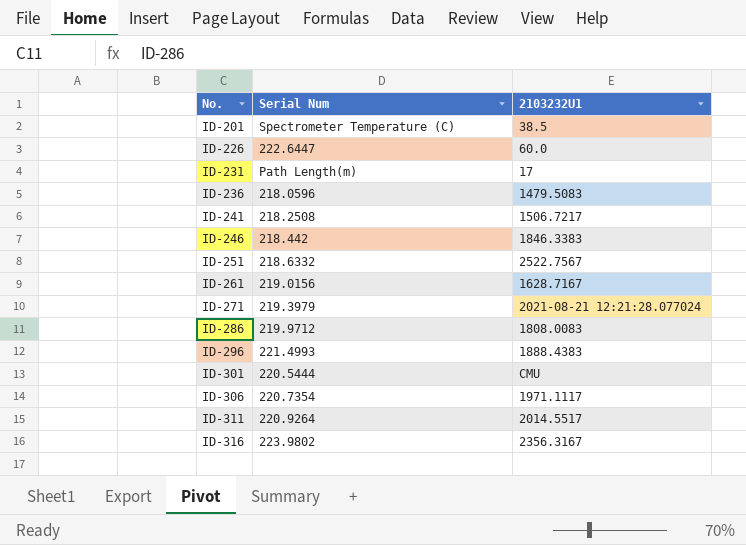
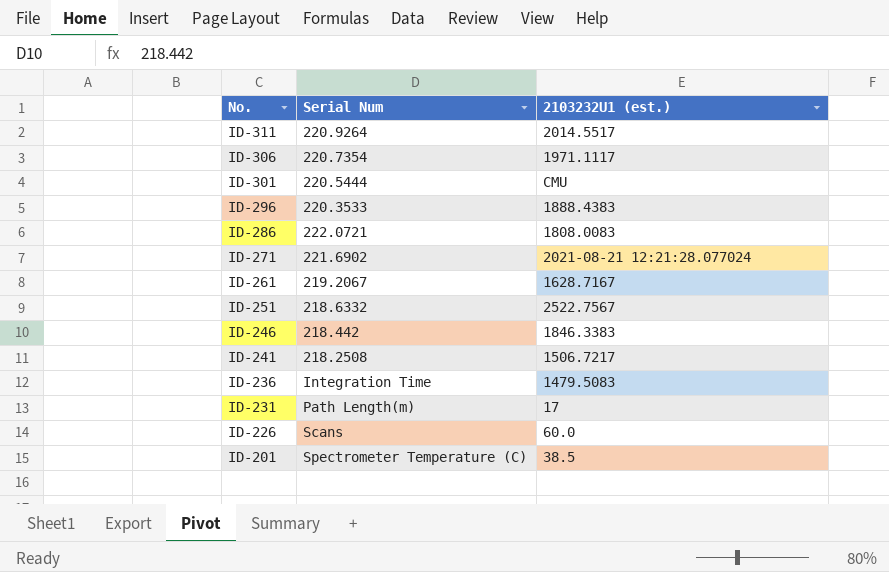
row order: No. ascending -> No. descending
column name: 2103232U1 -> 2103232U1 (est.)
row ID-316: 223.9802 | 2356.3167 -> none
ID-296 | Serial Num: 221.4993 -> 220.3533
ID-286 | Serial Num: 219.9712 -> 222.0721
ID-271 | Serial Num: 219.3979 -> 221.6902
ID-261 | Serial Num: 219.0156 -> 219.2067
ID-236 | Serial Num: 218.0596 -> Integration Time
ID-226 | Serial Num: 222.6447 -> Scans

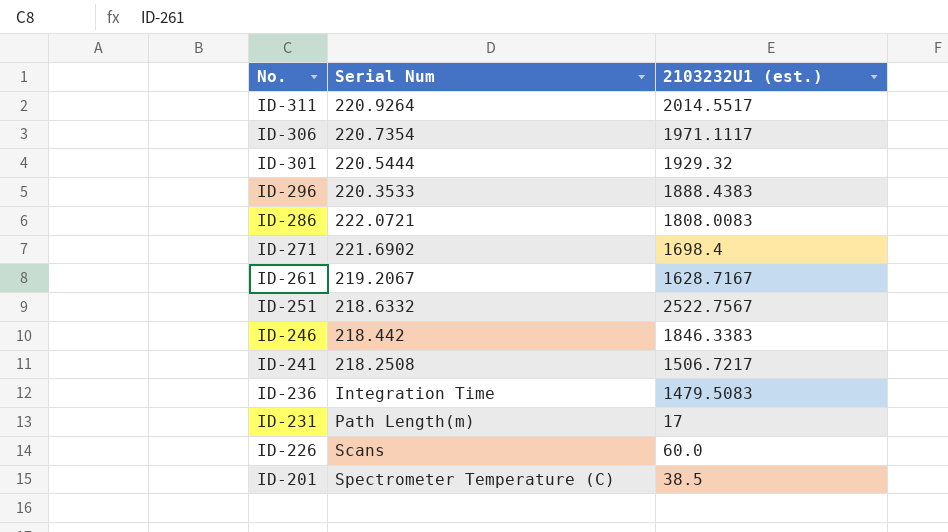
ID-301 | 2103232U1 (est.): CMU -> 1929.32
ID-271 | 2103232U1 (est.): 2021-08-21 12:21:28.077024 -> 1698.4

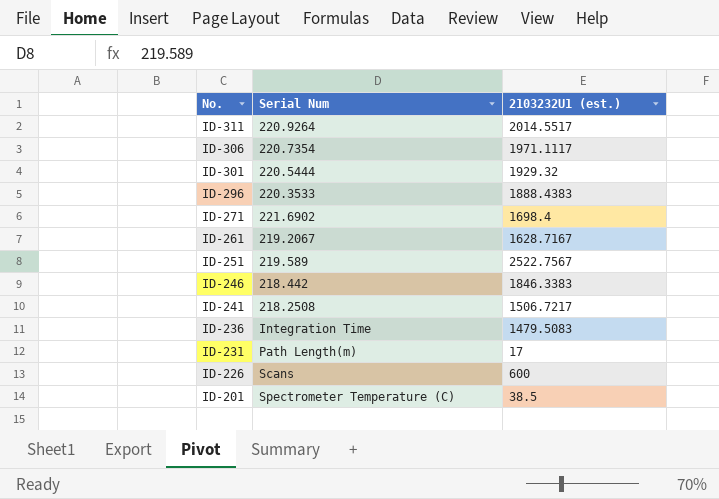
row ID-286: 222.0721 | 1808.0083 -> none
ID-251 | Serial Num: 218.6332 -> 219.589
ID-226 | 2103232U1 (est.): 60.0 -> 600

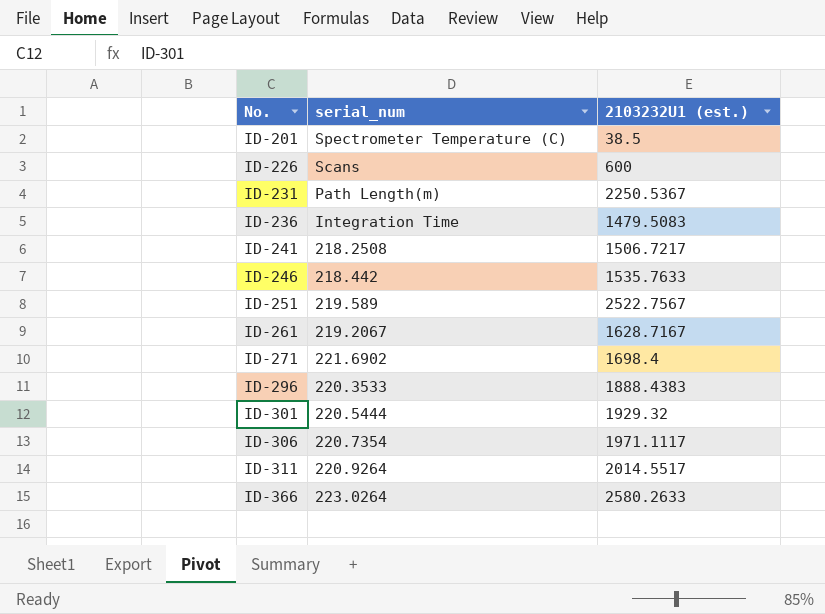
row order: No. descending -> No. ascending
column name: Serial Num -> serial_num
ID-231 | 2103232U1 (est.): 17 -> 2250.5367
ID-246 | 2103232U1 (est.): 1846.3383 -> 1535.7633
row ID-366: none -> 223.0264 | 2580.2633

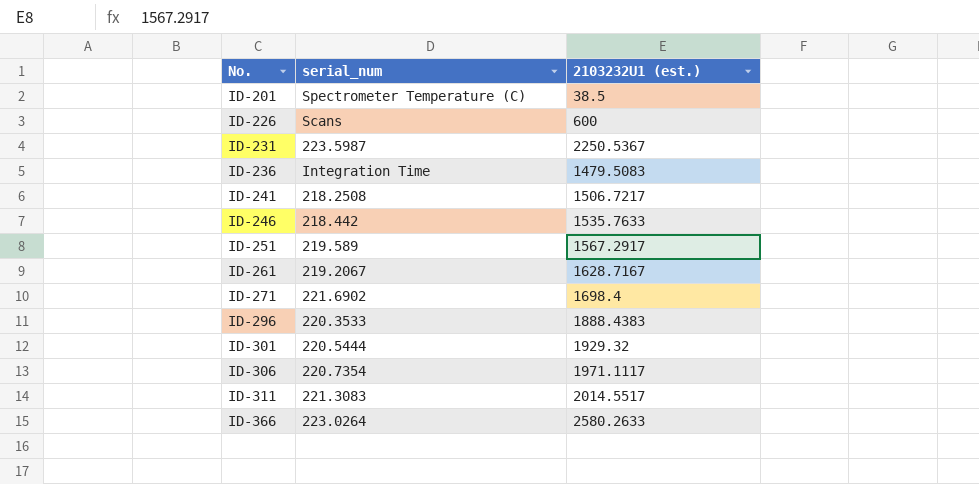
ID-231 | serial_num: Path Length(m) -> 223.5987
ID-251 | 2103232U1 (est.): 2522.7567 -> 1567.2917
ID-311 | serial_num: 220.9264 -> 221.3083

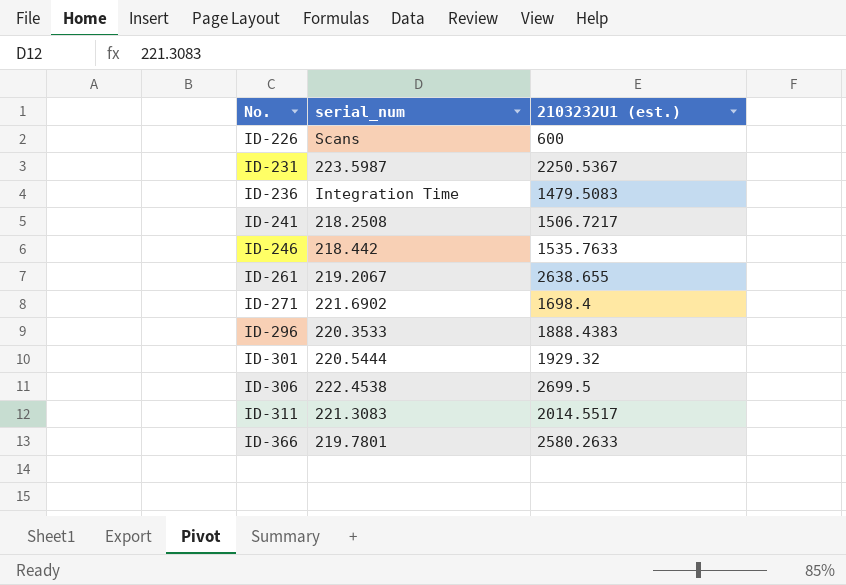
row ID-201: Spectrometer Temperature (C) | 38.5 -> none
row ID-251: 219.589 | 1567.2917 -> none
ID-261 | 2103232U1 (est.): 1628.7167 -> 2638.655
ID-306 | serial_num: 220.7354 -> 222.4538
ID-306 | 2103232U1 (est.): 1971.1117 -> 2699.5
ID-366 | serial_num: 223.0264 -> 219.7801

